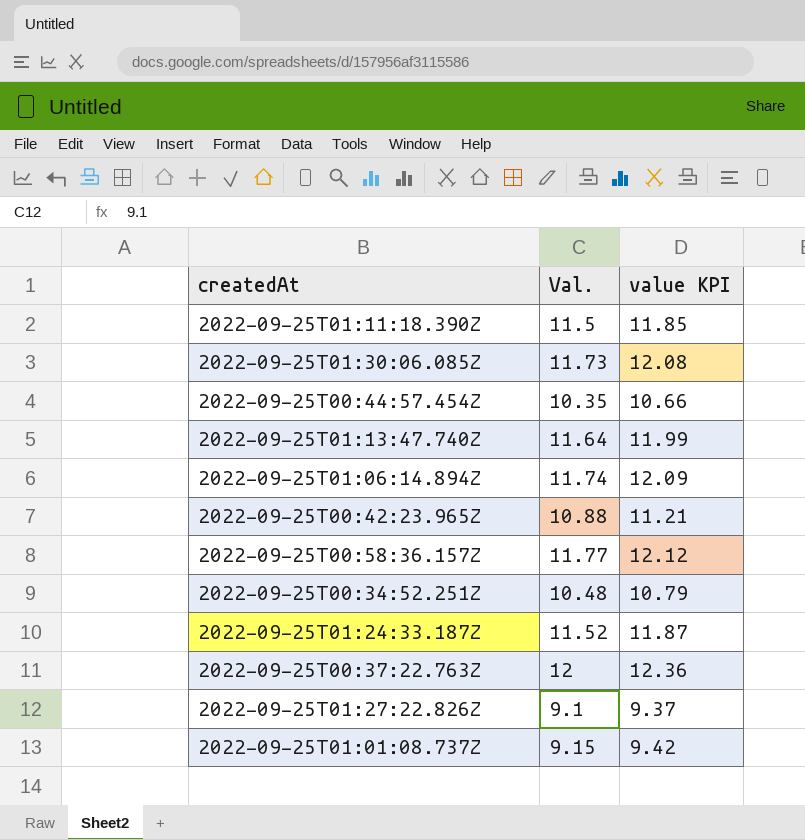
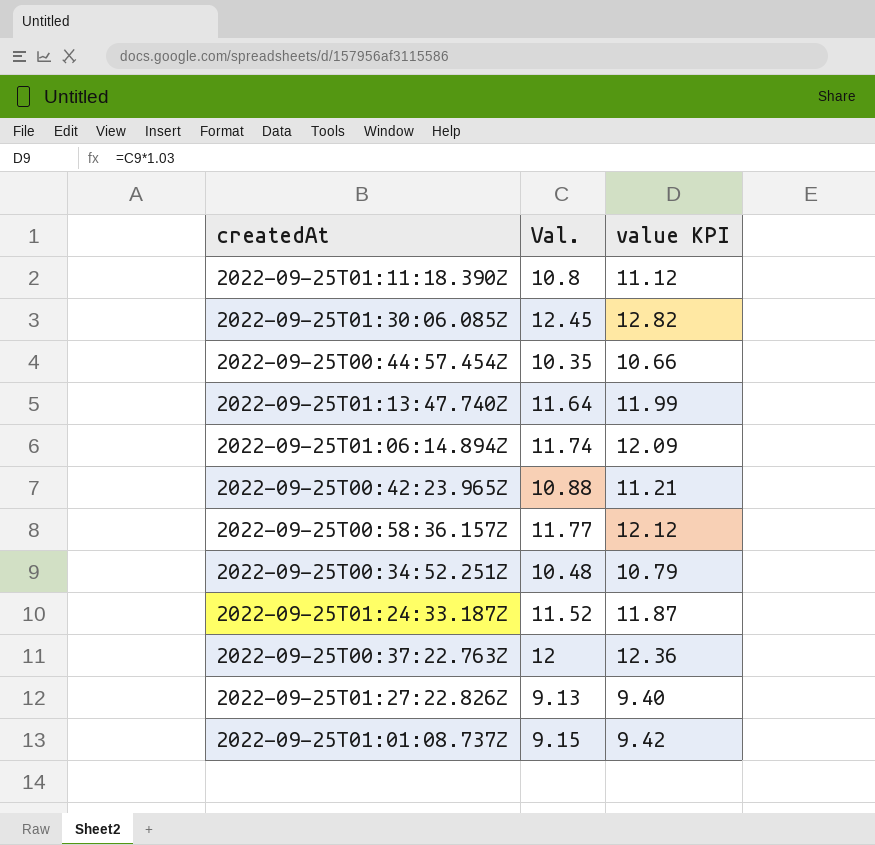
2022-09-25T01:11:18.390Z | Val.: 11.5 -> 10.8
2022-09-25T01:11:18.390Z | value KPI: 11.85 -> 11.12
2022-09-25T01:30:06.085Z | Val.: 11.73 -> 12.45
2022-09-25T01:30:06.085Z | value KPI: 12.08 -> 12.82
2022-09-25T01:27:22.826Z | Val.: 9.1 -> 9.13
2022-09-25T01:27:22.826Z | value KPI: 9.37 -> 9.40

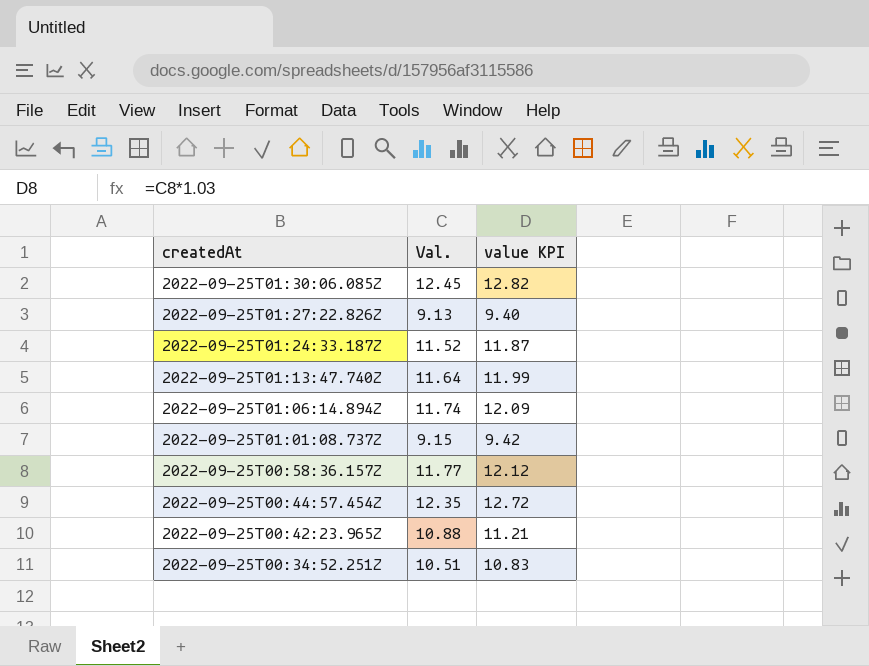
row order: none -> createdAt descending
row 2022-09-25T01:11:18.390Z: 10.8 | 11.12 -> none
row 2022-09-25T00:37:22.763Z: 12 | 12.36 -> none
2022-09-25T00:44:57.454Z | Val.: 10.35 -> 12.35
2022-09-25T00:44:57.454Z | value KPI: 10.66 -> 12.72
2022-09-25T00:34:52.251Z | Val.: 10.48 -> 10.51
2022-09-25T00:34:52.251Z | value KPI: 10.79 -> 10.83

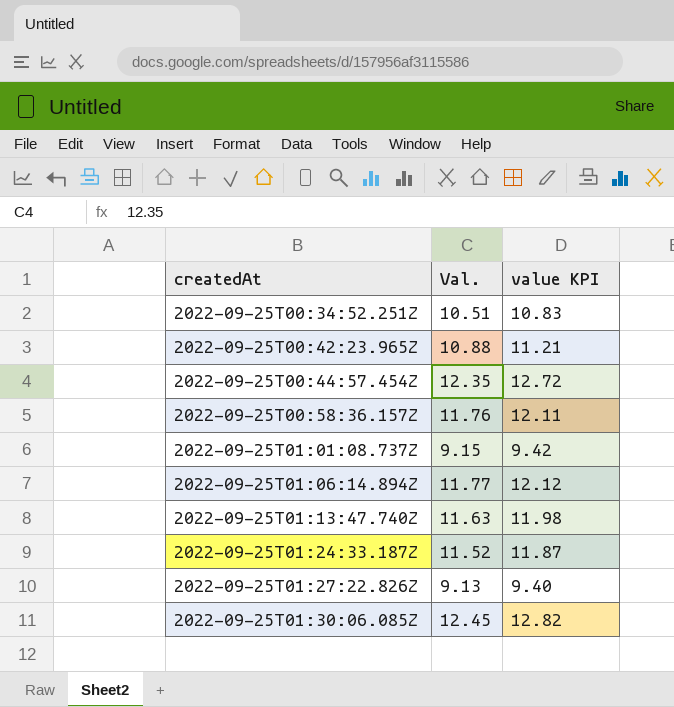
row order: createdAt descending -> createdAt ascending
2022-09-25T00:58:36.157Z | Val.: 11.77 -> 11.76
2022-09-25T00:58:36.157Z | value KPI: 12.12 -> 12.11
2022-09-25T01:06:14.894Z | Val.: 11.74 -> 11.77
2022-09-25T01:06:14.894Z | value KPI: 12.09 -> 12.12
2022-09-25T01:13:47.740Z | Val.: 11.64 -> 11.63
2022-09-25T01:13:47.740Z | value KPI: 11.99 -> 11.98

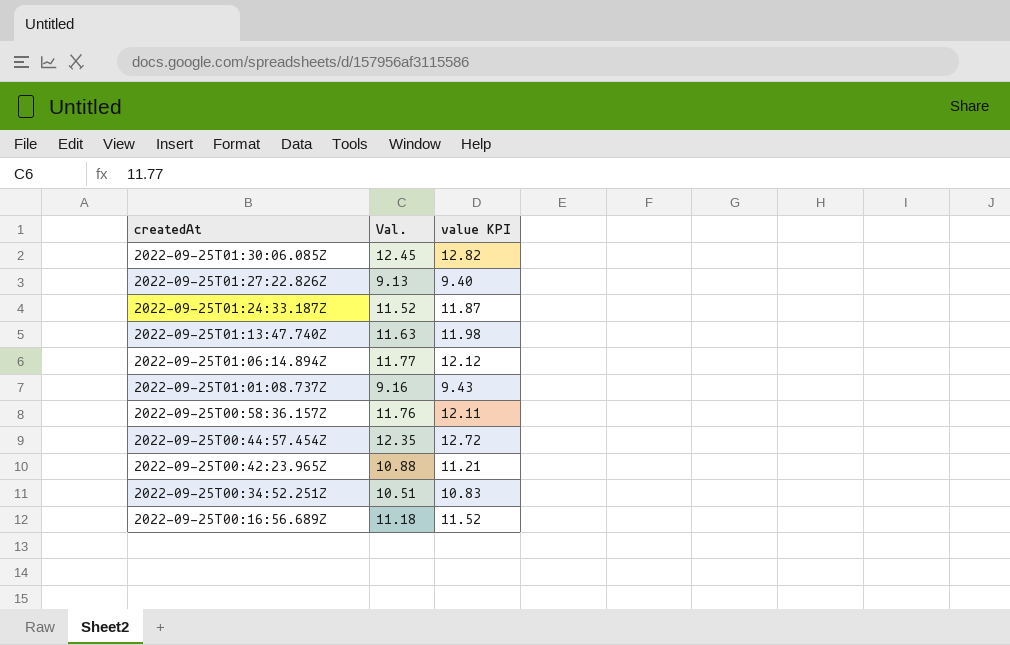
row order: createdAt ascending -> createdAt descending
2022-09-25T01:01:08.737Z | Val.: 9.15 -> 9.16
2022-09-25T01:01:08.737Z | value KPI: 9.42 -> 9.43
row 2022-09-25T00:16:56.689Z: none -> 11.18 | 11.52

